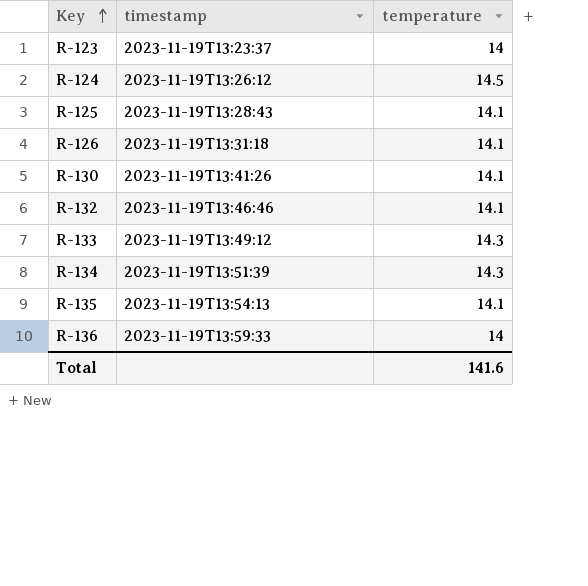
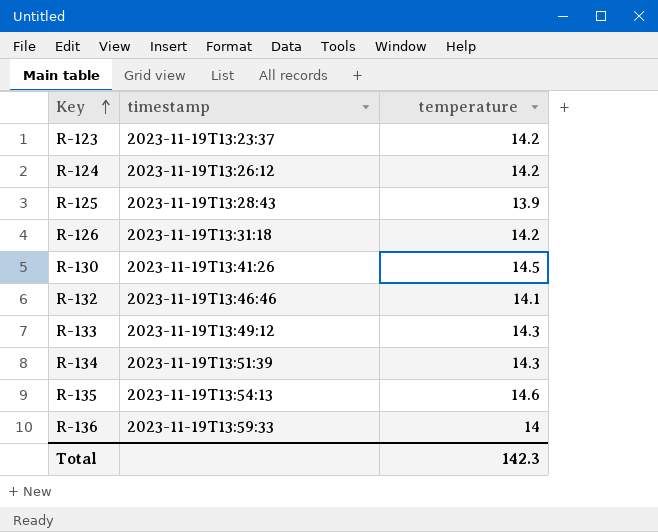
R-123 | temperature: 14 -> 14.2
R-124 | temperature: 14.5 -> 14.2
R-125 | temperature: 14.1 -> 13.9
R-126 | temperature: 14.1 -> 14.2
R-130 | temperature: 14.1 -> 14.5
R-135 | temperature: 14.1 -> 14.6
Total | temperature: 141.6 -> 142.3

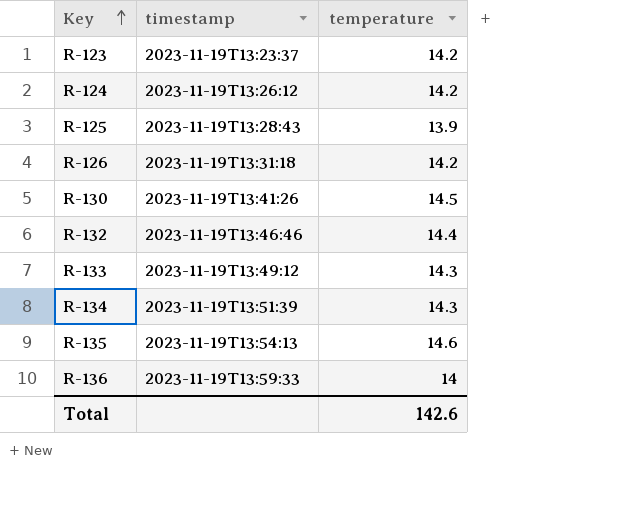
R-132 | temperature: 14.1 -> 14.4
Total | temperature: 142.3 -> 142.6

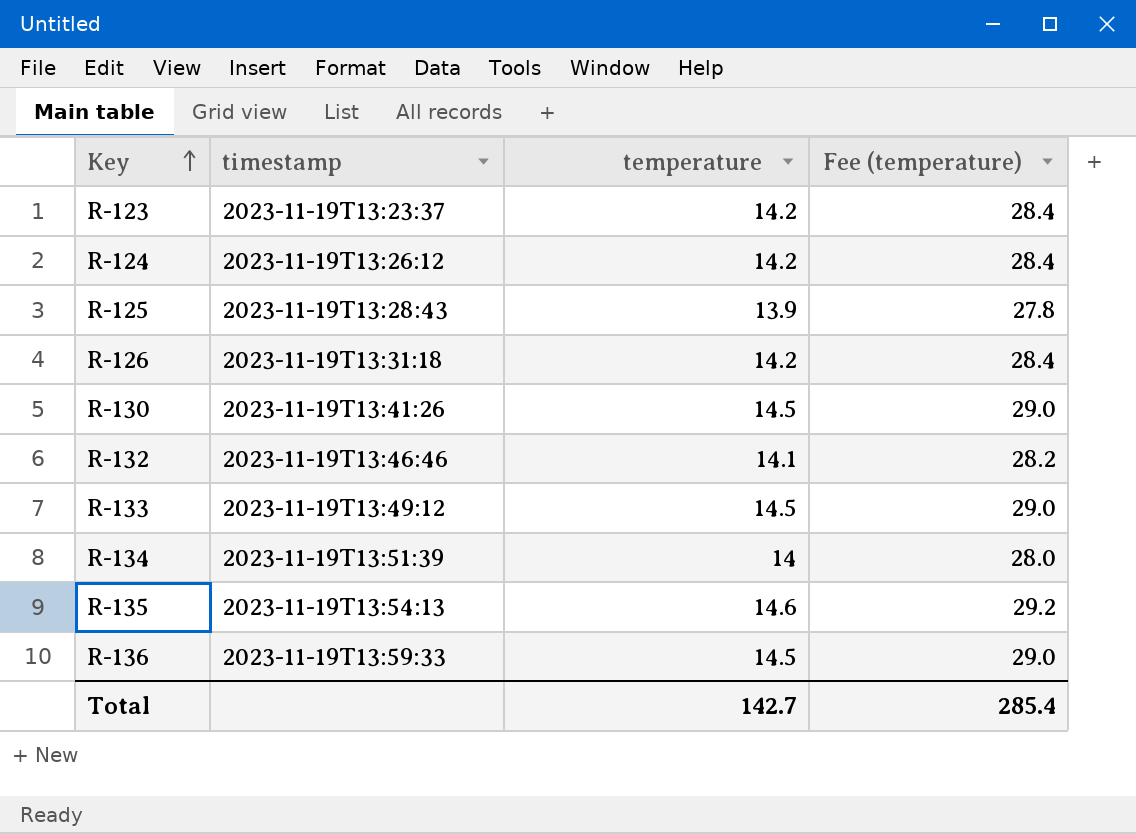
column Fee (temperature) | formula: none -> [temperature] * 2
R-132 | temperature: 14.4 -> 14.1
R-133 | temperature: 14.3 -> 14.5
R-134 | temperature: 14.3 -> 14
R-136 | temperature: 14 -> 14.5
Total | temperature: 142.6 -> 142.7

